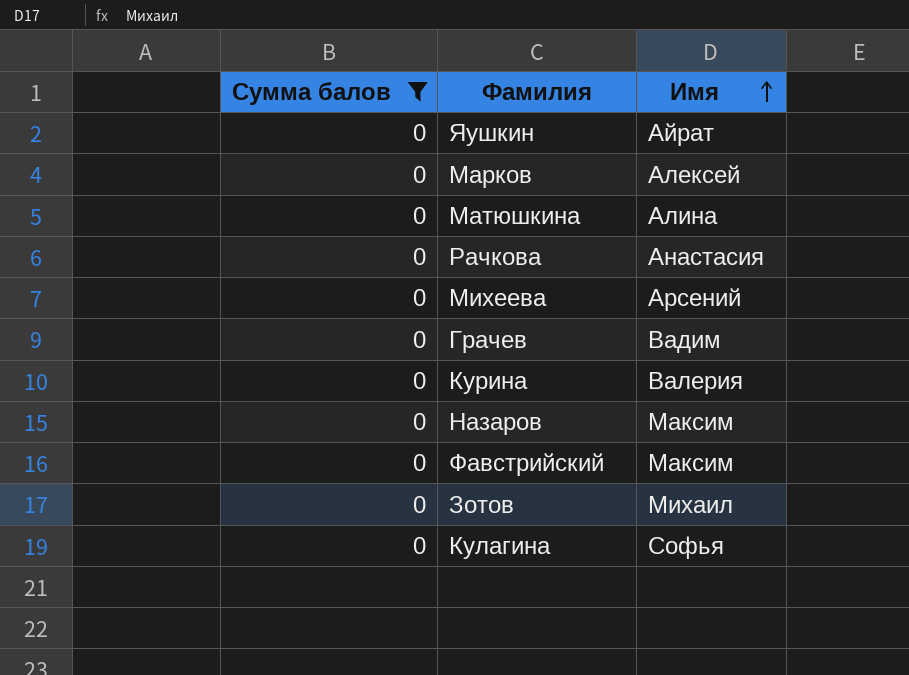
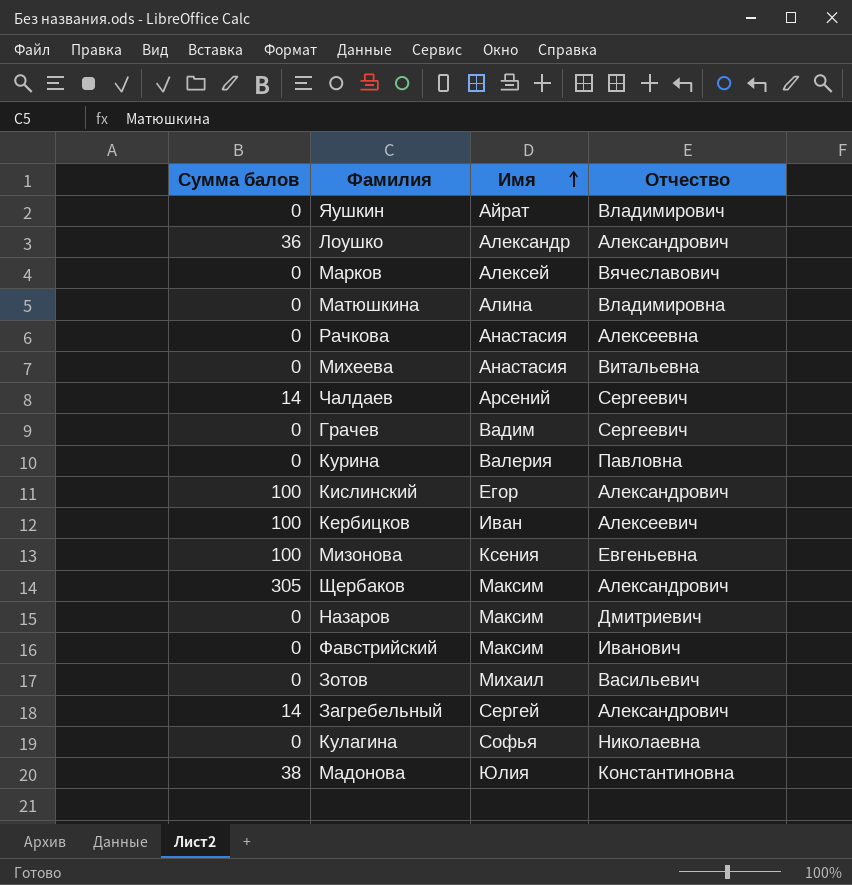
filter: Сумма балов = 0 -> none
column Отчество | position: none -> 4
Михеева | Имя: Арсений -> Анастасия

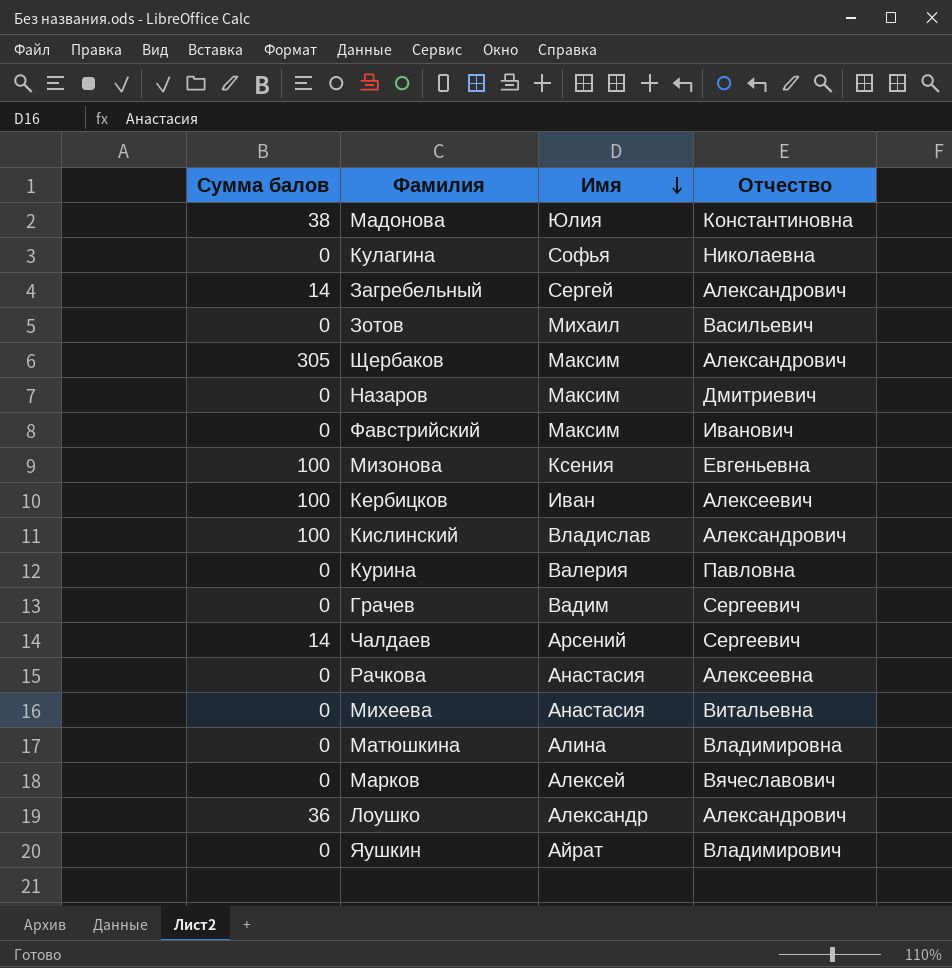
row order: Имя ascending -> Имя descending
Кислинский | Имя: Егор -> Владислав

